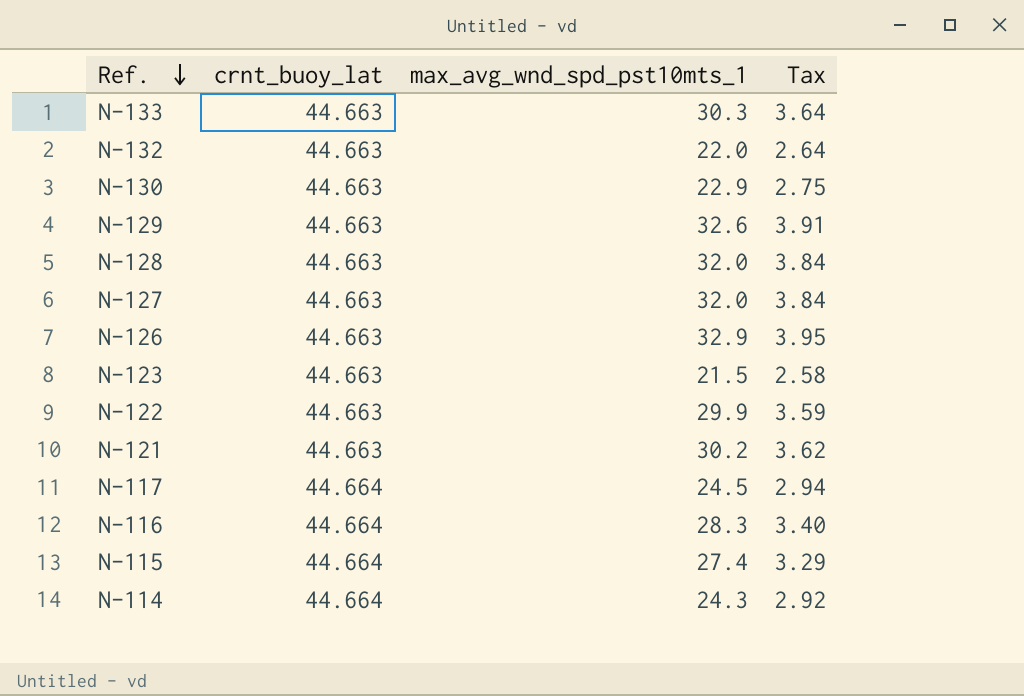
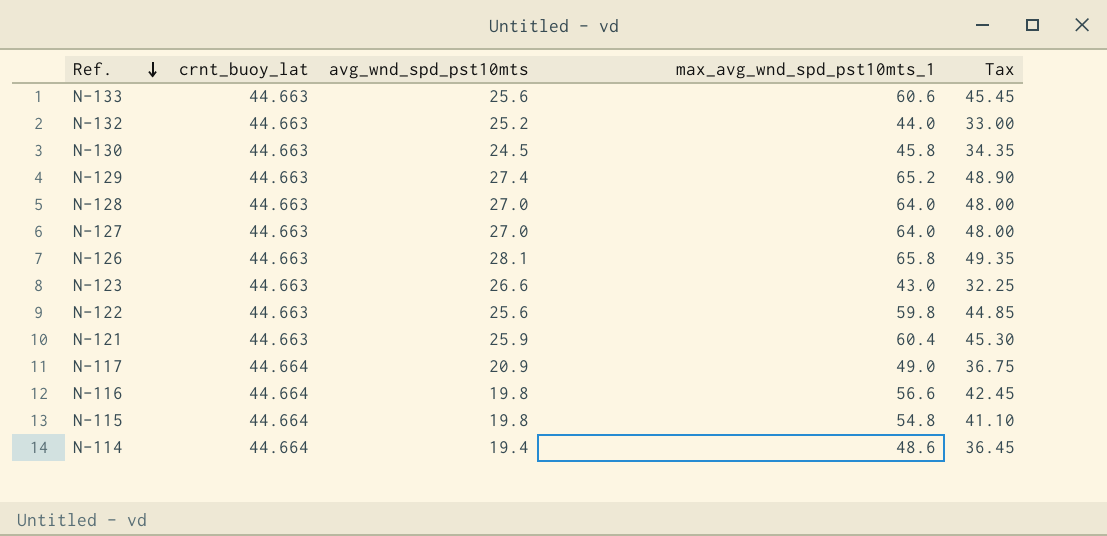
column avg_wnd_spd_pst10mts | position: none -> 3
column Tax | formula: [max_avg_wnd_spd_pst10mts_1] * 0.12 -> [max_avg_wnd_spd_pst10mts_1] * 0.75
N-133 | max_avg_wnd_spd_pst10mts_1: 30.3 -> 60.6
N-132 | max_avg_wnd_spd_pst10mts_1: 22.0 -> 44.0
N-130 | max_avg_wnd_spd_pst10mts_1: 22.9 -> 45.8
N-129 | max_avg_wnd_spd_pst10mts_1: 32.6 -> 65.2
N-128 | max_avg_wnd_spd_pst10mts_1: 32.0 -> 64.0
N-127 | max_avg_wnd_spd_pst10mts_1: 32.0 -> 64.0
N-126 | max_avg_wnd_spd_pst10mts_1: 32.9 -> 65.8
N-123 | max_avg_wnd_spd_pst10mts_1: 21.5 -> 43.0
N-122 | max_avg_wnd_spd_pst10mts_1: 29.9 -> 59.8
N-121 | max_avg_wnd_spd_pst10mts_1: 30.2 -> 60.4
N-117 | max_avg_wnd_spd_pst10mts_1: 24.5 -> 49.0
N-116 | max_avg_wnd_spd_pst10mts_1: 28.3 -> 56.6
N-115 | max_avg_wnd_spd_pst10mts_1: 27.4 -> 54.8
N-114 | max_avg_wnd_spd_pst10mts_1: 24.3 -> 48.6

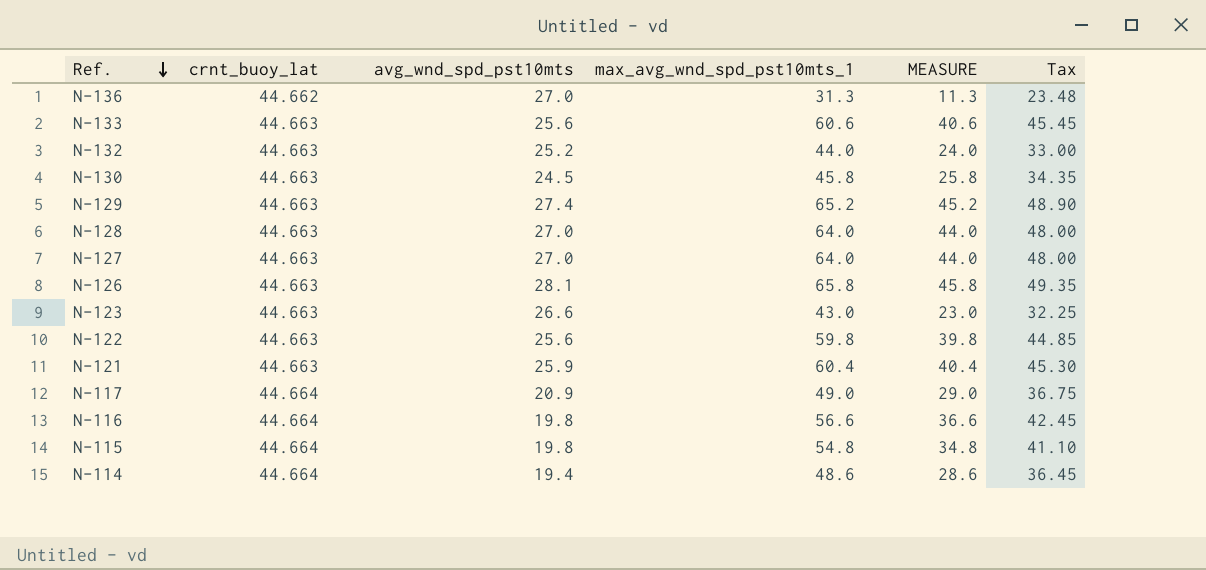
column MEASURE | formula: none -> [max_avg_wnd_spd_pst10mts_1] - 20
row N-136: none -> 44.662 | 27.0 | 31.3 | 11.3 | 23.48

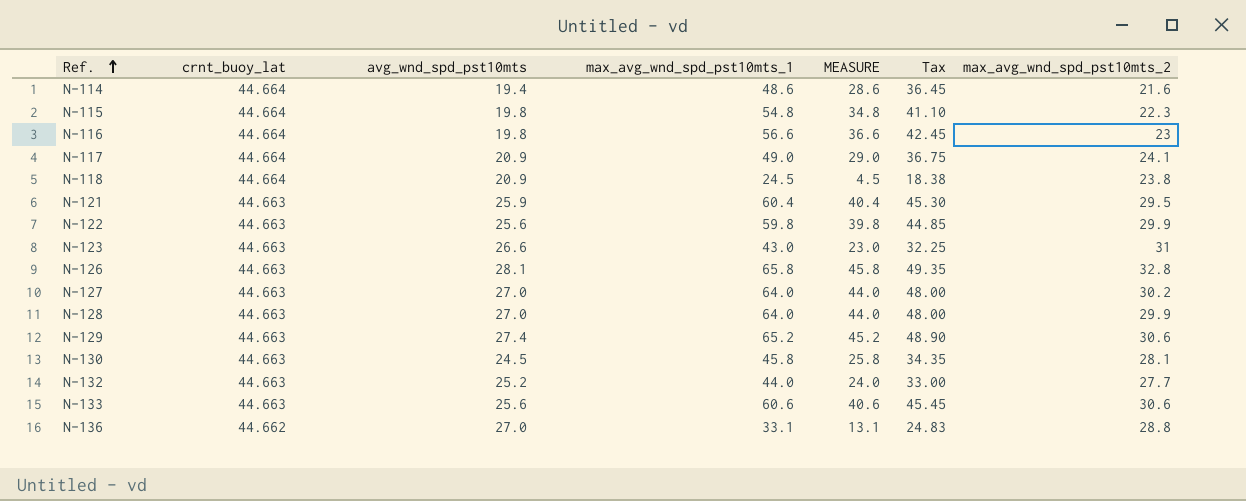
row order: Ref. descending -> Ref. ascending
column max_avg_wnd_spd_pst10mts_2 | position: none -> 7
row N-118: none -> 44.664 | 20.9 | 24.5 | 4.5 | 18.38 | 23.8
N-136 | max_avg_wnd_spd_pst10mts_1: 31.3 -> 33.1
N-136 | MEASURE: 11.3 -> 13.1
N-136 | Tax: 23.48 -> 24.83

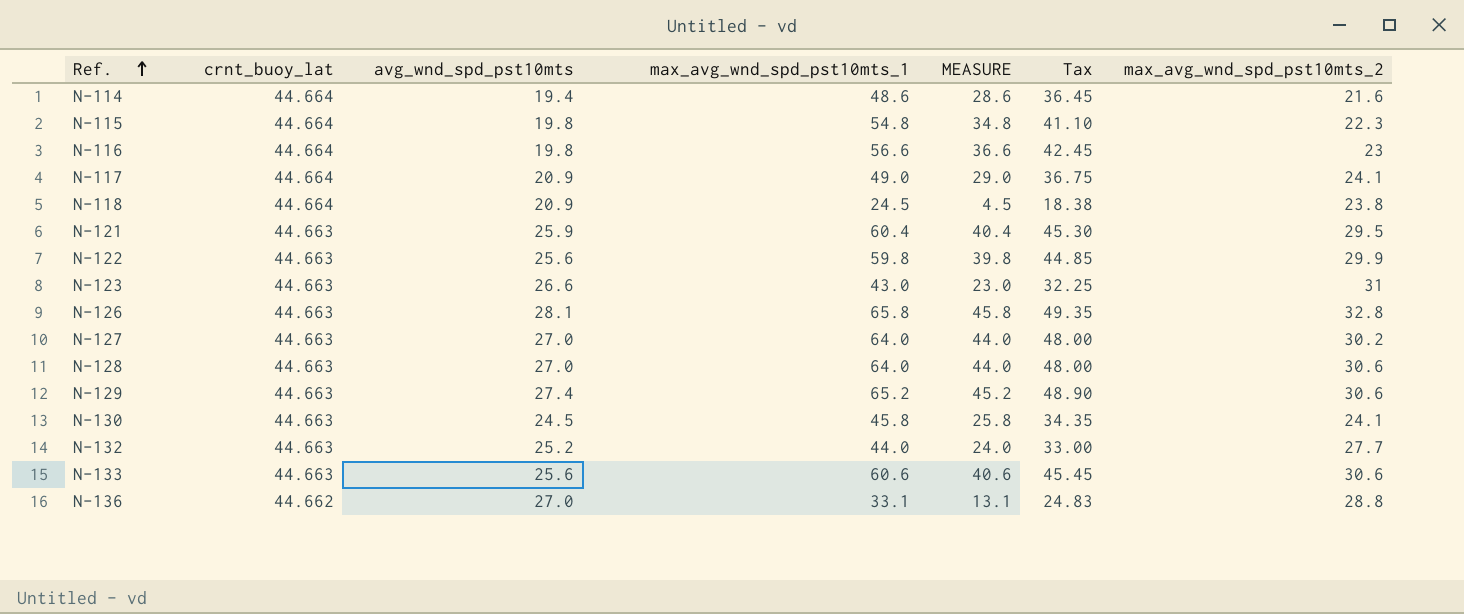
N-128 | max_avg_wnd_spd_pst10mts_2: 29.9 -> 30.6
N-130 | max_avg_wnd_spd_pst10mts_2: 28.1 -> 24.1

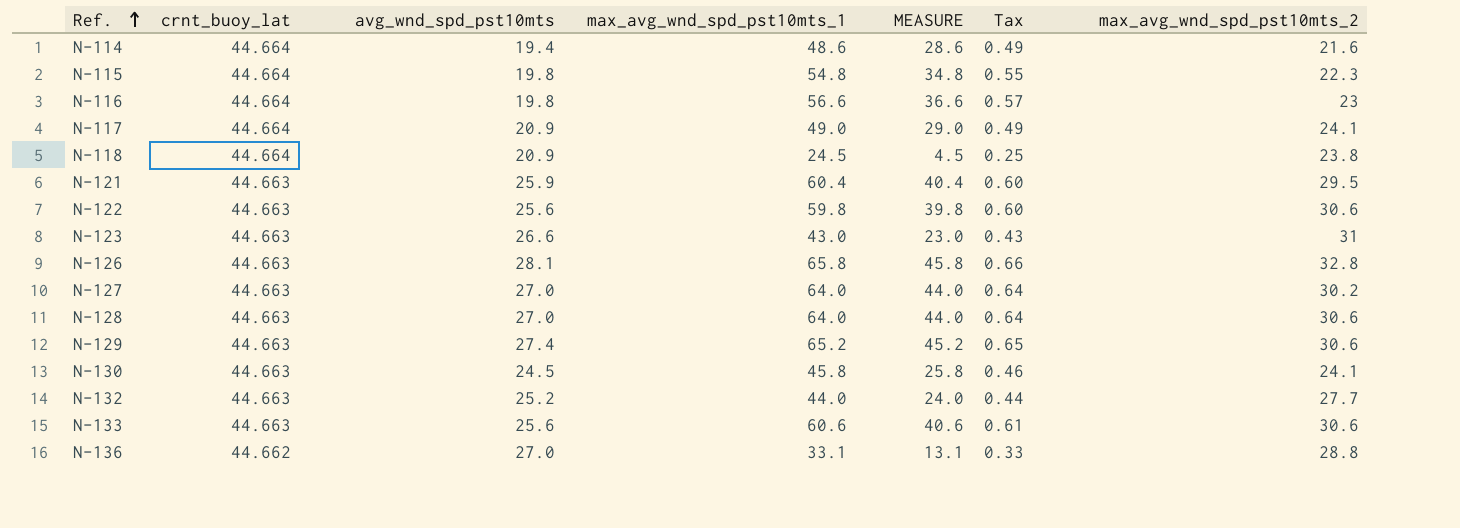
column Tax | formula: [max_avg_wnd_spd_pst10mts_1] * 0.75 -> [max_avg_wnd_spd_pst10mts_1] * 0.01
N-122 | max_avg_wnd_spd_pst10mts_2: 29.9 -> 30.6

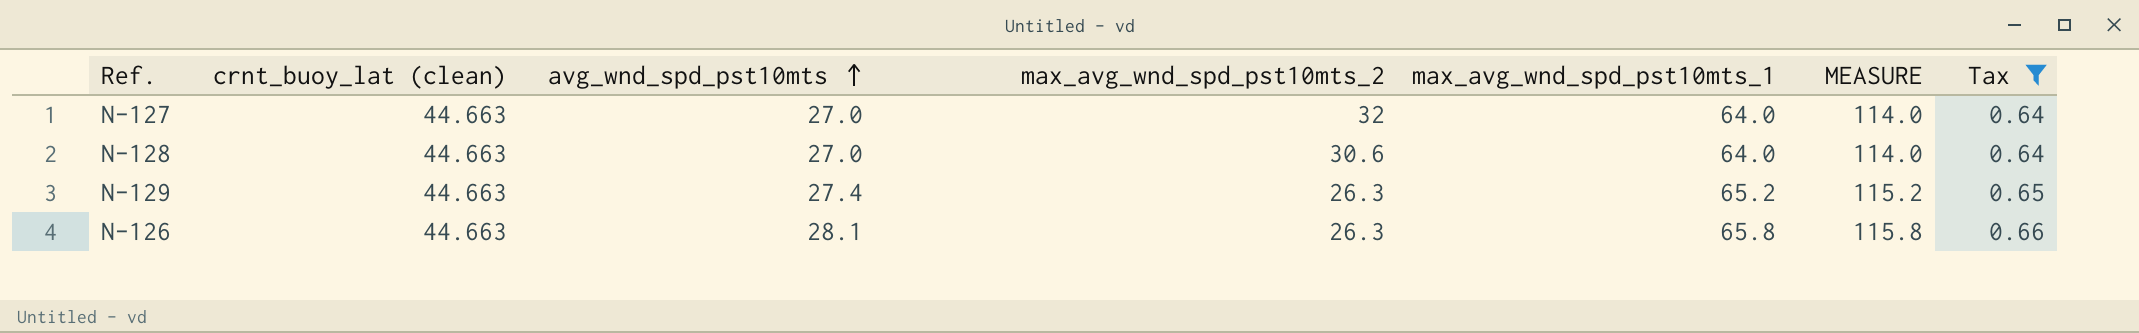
filter: none -> Tax >= 0.64
row order: Ref. ascending -> avg_wnd_spd_pst10mts ascending
column name: crnt_buoy_lat -> crnt_buoy_lat (clean)
column max_avg_wnd_spd_pst10mts_2 | position: 7 -> 4
column MEASURE | formula: [max_avg_wnd_spd_pst10mts_1] - 20 -> [max_avg_wnd_spd_pst10mts_1] + 50
N-127 | max_avg_wnd_spd_pst10mts_2: 30.2 -> 32
N-129 | max_avg_wnd_spd_pst10mts_2: 30.6 -> 26.3
N-126 | max_avg_wnd_spd_pst10mts_2: 32.8 -> 26.3

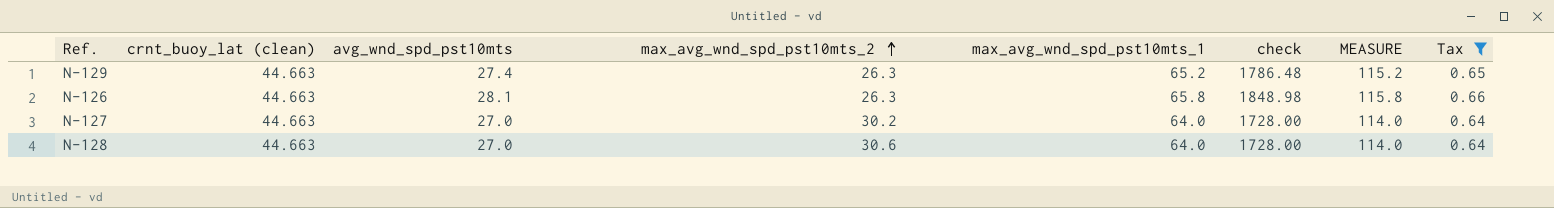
row order: avg_wnd_spd_pst10mts ascending -> max_avg_wnd_spd_pst10mts_2 ascending
column check | formula: none -> [avg_wnd_spd_pst10mts] * [max_avg_wnd_spd_pst10mts_1]
N-127 | max_avg_wnd_spd_pst10mts_2: 32 -> 30.2

